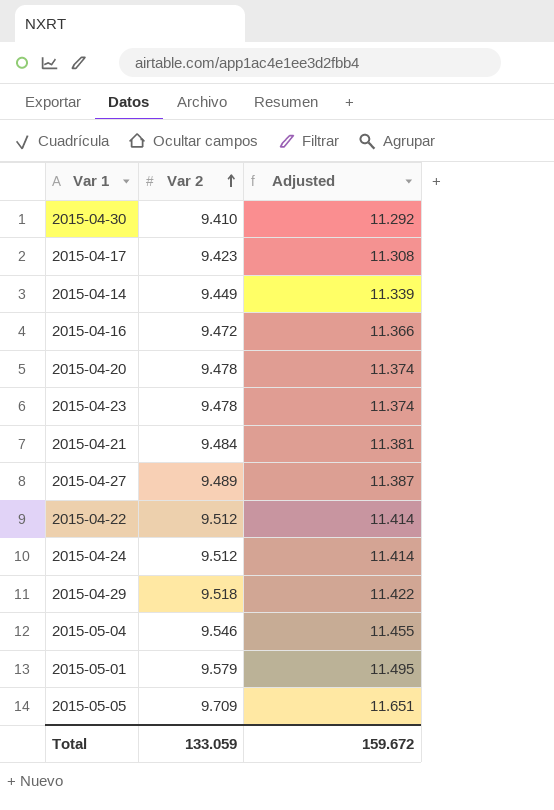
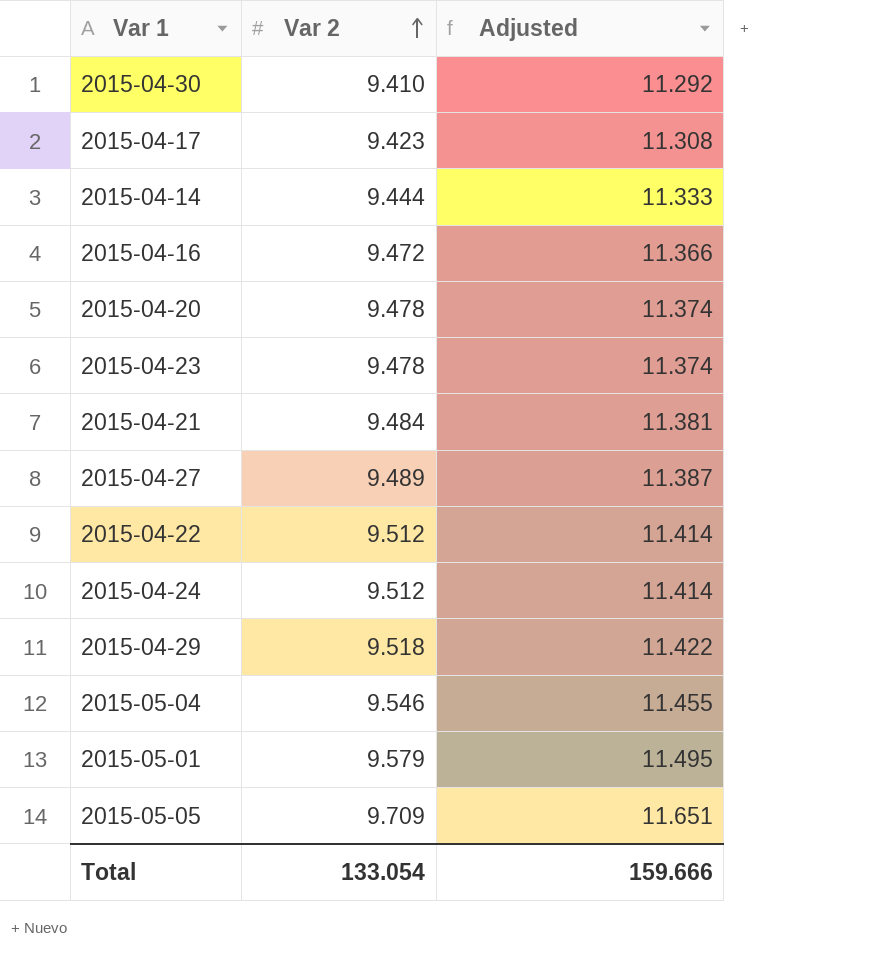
2015-04-14 | Var 2: 9.449 -> 9.444
2015-04-14 | Adjusted: 11.339 -> 11.333
Total | Var 2: 133.059 -> 133.054
Total | Adjusted: 159.672 -> 159.666

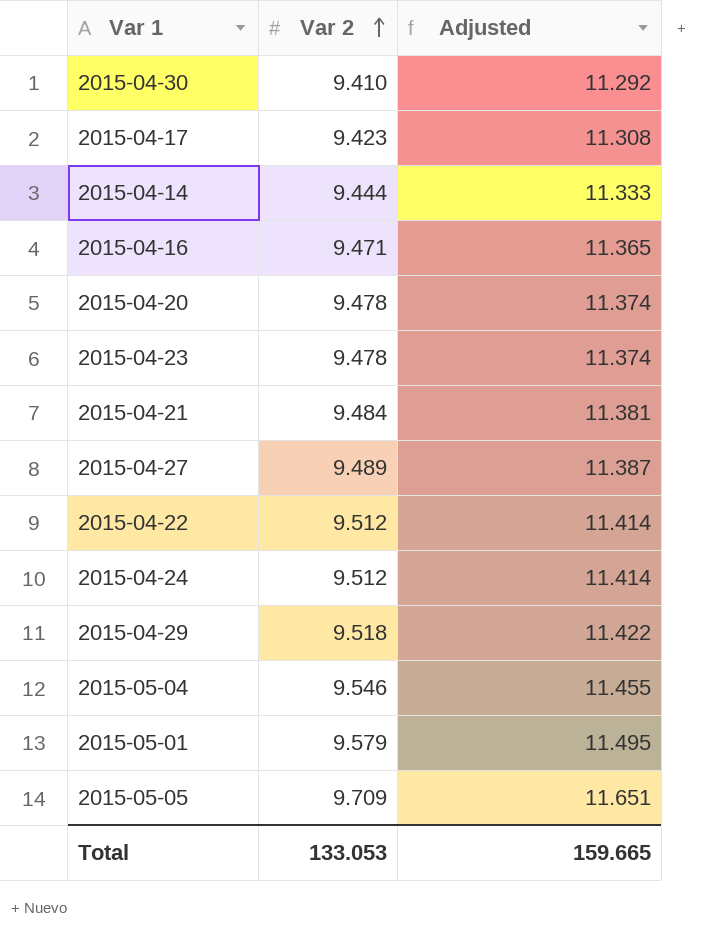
2015-04-16 | Var 2: 9.472 -> 9.471
2015-04-16 | Adjusted: 11.366 -> 11.365
Total | Var 2: 133.054 -> 133.053
Total | Adjusted: 159.666 -> 159.665

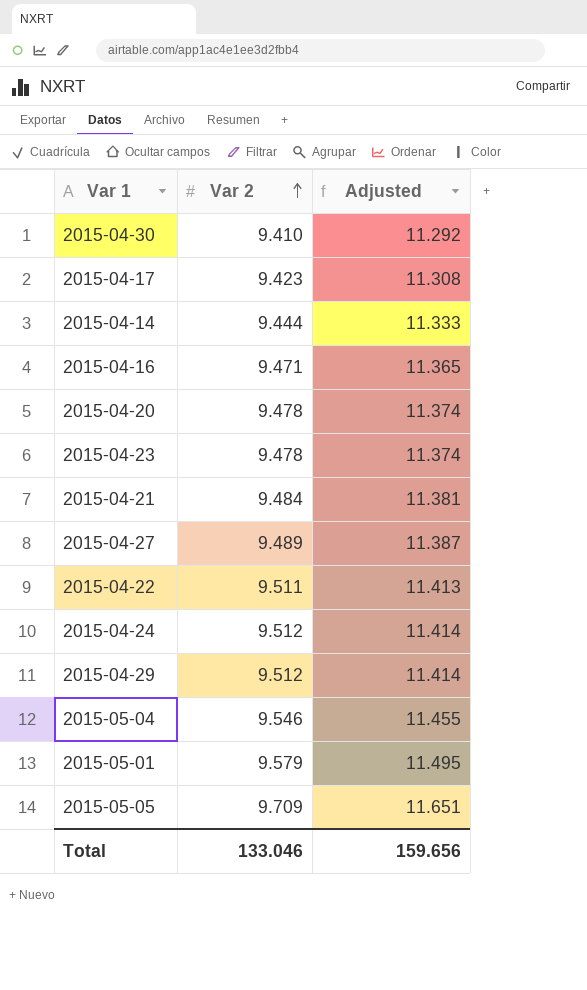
2015-04-22 | Var 2: 9.512 -> 9.511
2015-04-22 | Adjusted: 11.414 -> 11.413
2015-04-29 | Var 2: 9.518 -> 9.512
2015-04-29 | Adjusted: 11.422 -> 11.414
Total | Var 2: 133.053 -> 133.046
Total | Adjusted: 159.665 -> 159.656

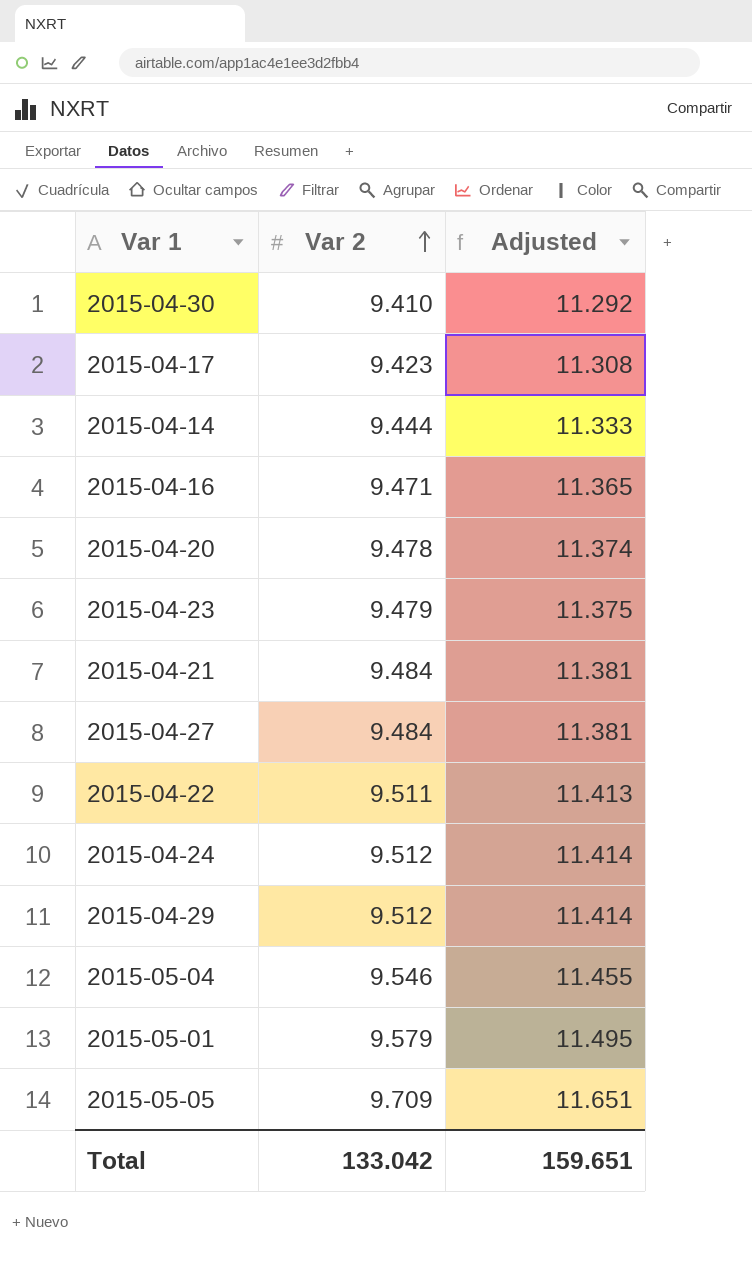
2015-04-23 | Var 2: 9.478 -> 9.479
2015-04-23 | Adjusted: 11.374 -> 11.375
2015-04-27 | Var 2: 9.489 -> 9.484
2015-04-27 | Adjusted: 11.387 -> 11.381
Total | Var 2: 133.046 -> 133.042
Total | Adjusted: 159.656 -> 159.651

